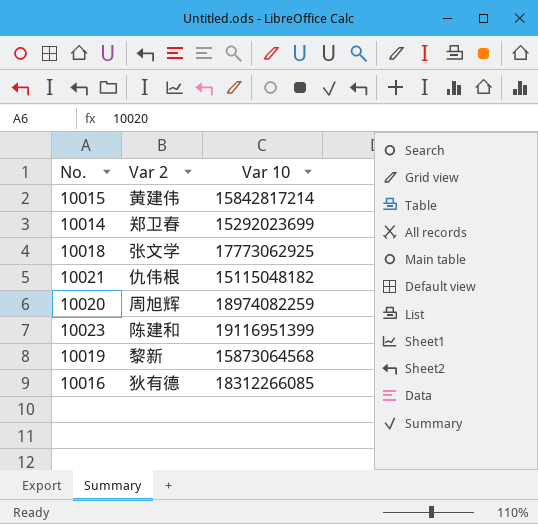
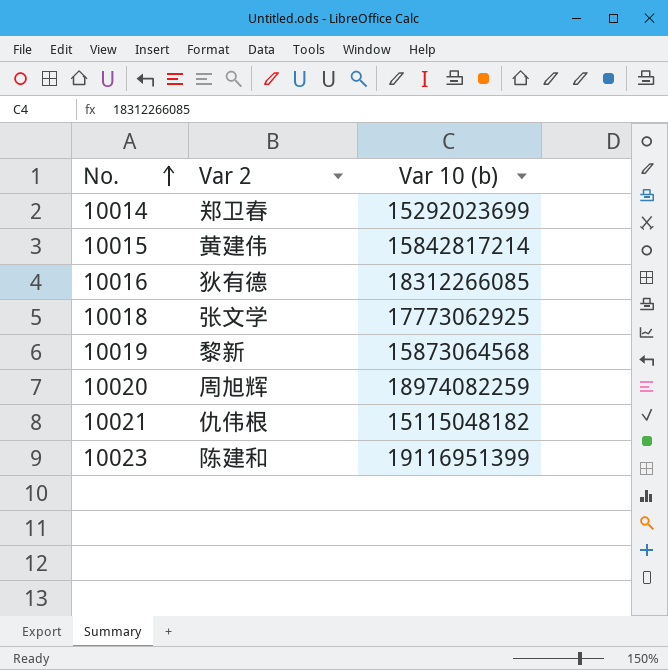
row order: none -> No. ascending
column name: Var 10 -> Var 10 (b)

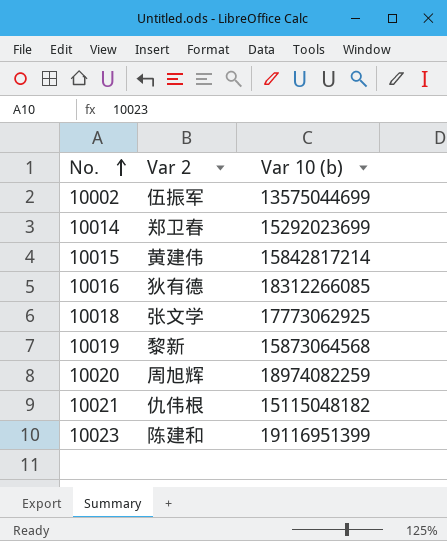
row 10002: none -> 伍振军 | 13575044699

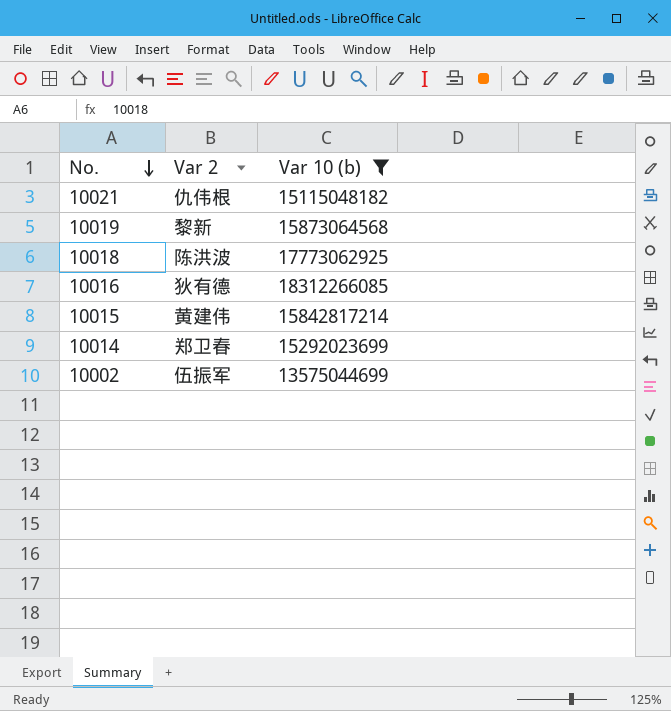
filter: none -> Var 10 (b) <= 18312266085
row order: No. ascending -> No. descending
10018 | Var 2: 张文学 -> 陈洪波

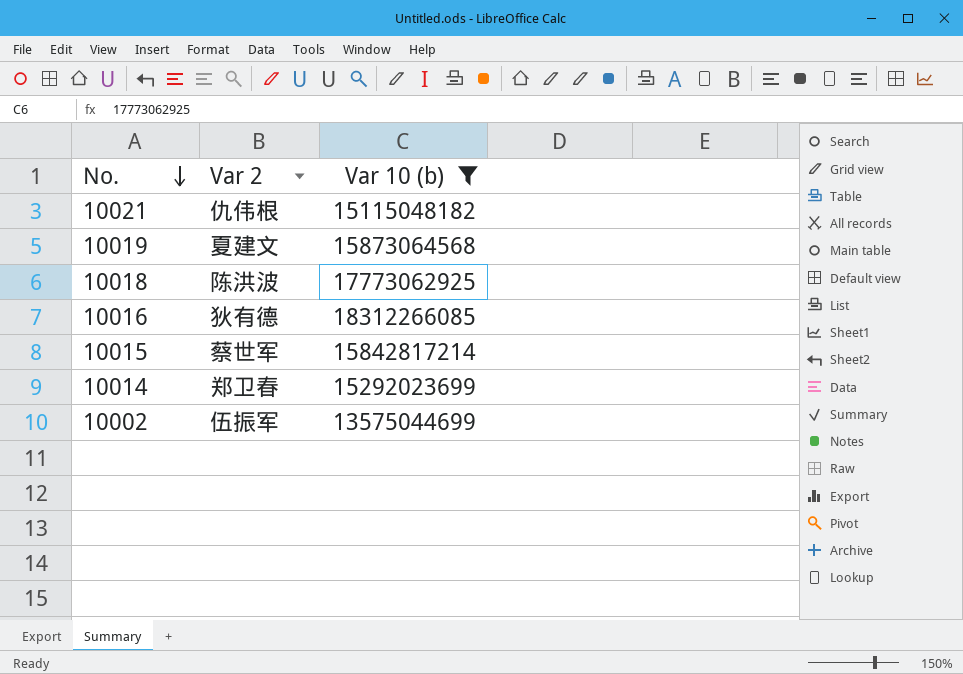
10019 | Var 2: 黎新 -> 夏建文
10015 | Var 2: 黄建伟 -> 蔡世军

